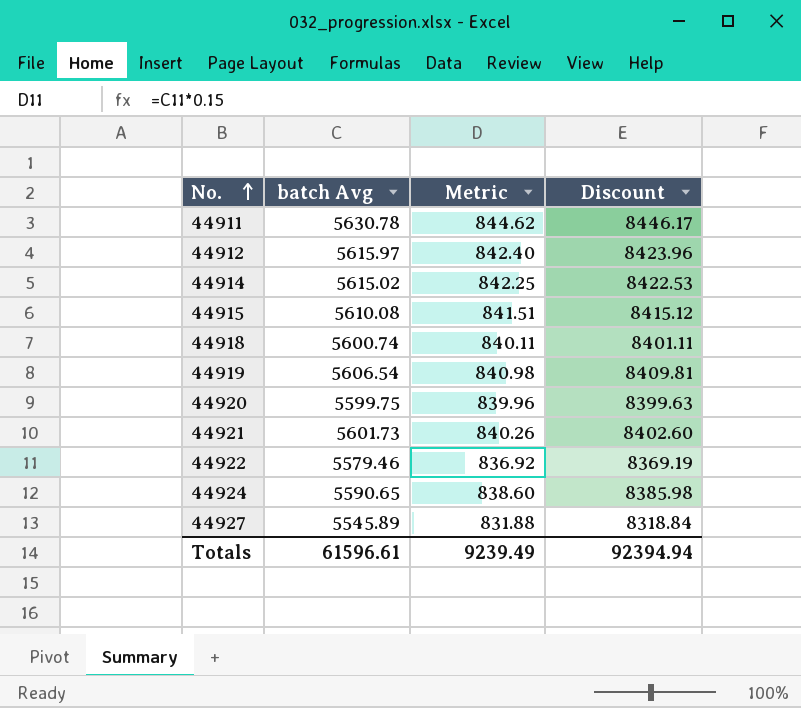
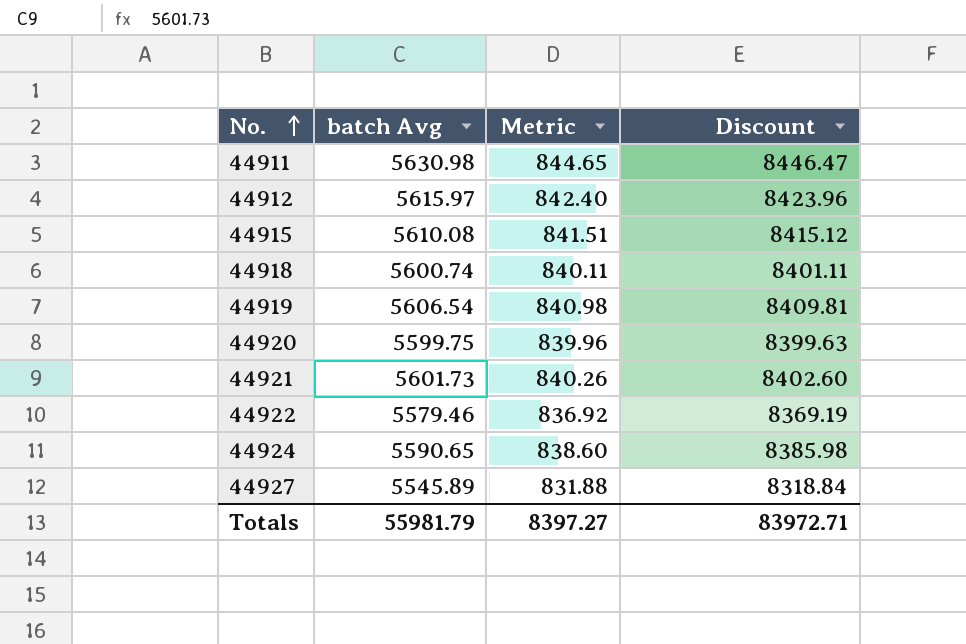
row 44914: 5615.02 | 842.25 | 8422.53 -> none
44911 | batch Avg: 5630.78 -> 5630.98
44911 | Metric: 844.62 -> 844.65
44911 | Discount: 8446.17 -> 8446.47
Totals | batch Avg: 61596.61 -> 55981.79
Totals | Metric: 9239.49 -> 8397.27
Totals | Discount: 92394.94 -> 83972.71

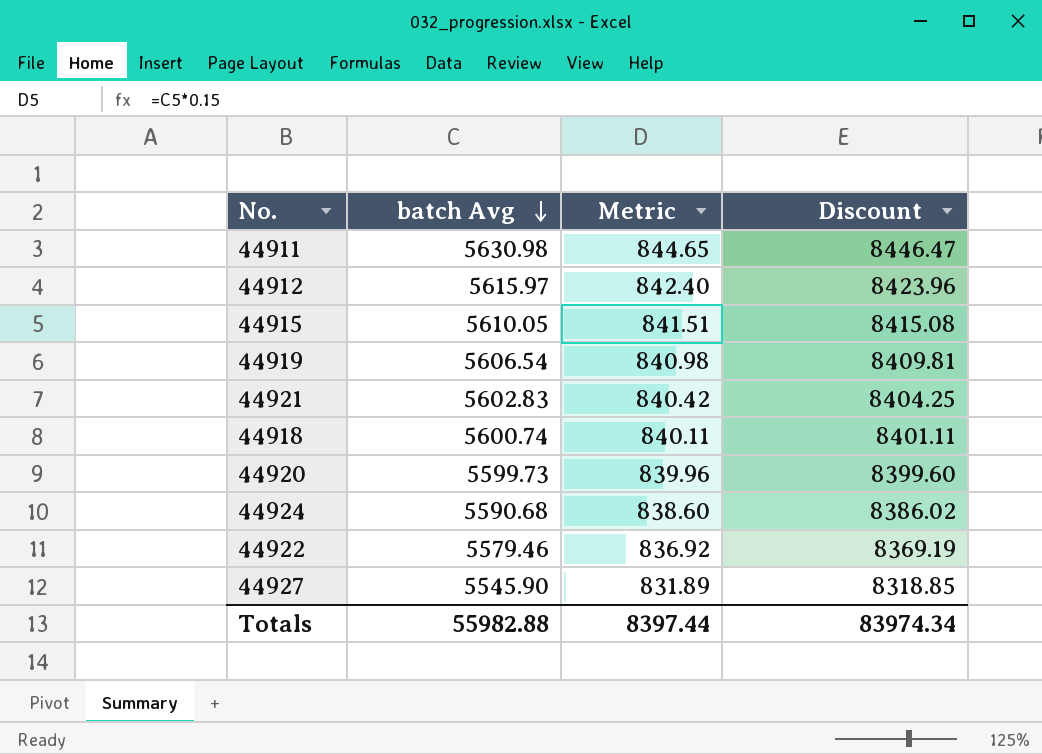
row order: No. ascending -> batch Avg descending
44915 | batch Avg: 5610.08 -> 5610.05
44915 | Discount: 8415.12 -> 8415.08
44921 | batch Avg: 5601.73 -> 5602.83
44921 | Metric: 840.26 -> 840.42
44921 | Discount: 8402.60 -> 8404.25
44920 | batch Avg: 5599.75 -> 5599.73
44920 | Discount: 8399.63 -> 8399.60
44924 | batch Avg: 5590.65 -> 5590.68
44924 | Discount: 8385.98 -> 8386.02
44927 | batch Avg: 5545.89 -> 5545.90
44927 | Metric: 831.88 -> 831.89
44927 | Discount: 8318.84 -> 8318.85
Totals | batch Avg: 55981.79 -> 55982.88
Totals | Metric: 8397.27 -> 8397.44
Totals | Discount: 83972.71 -> 83974.34

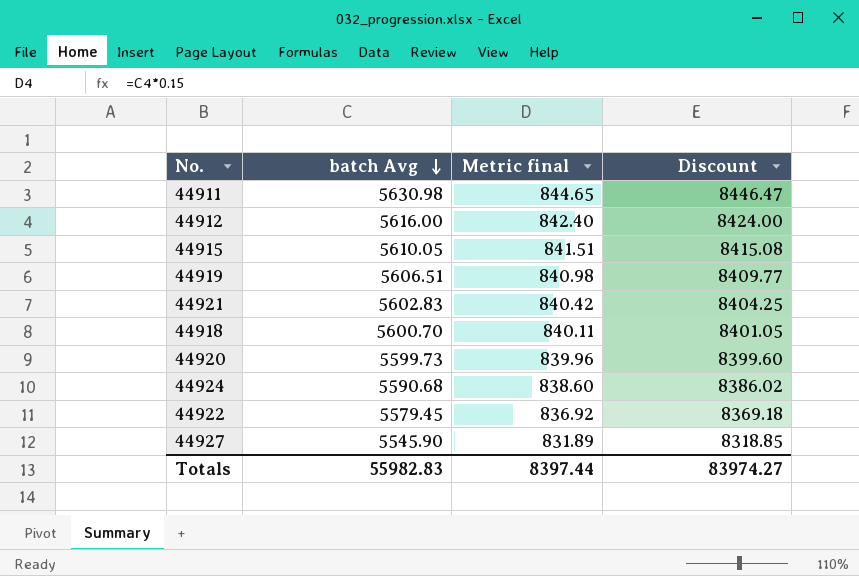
column name: Metric -> Metric final
44912 | batch Avg: 5615.97 -> 5616.00
44912 | Discount: 8423.96 -> 8424.00
44919 | batch Avg: 5606.54 -> 5606.51
44919 | Discount: 8409.81 -> 8409.77
44918 | batch Avg: 5600.74 -> 5600.70
44918 | Discount: 8401.11 -> 8401.05
44922 | batch Avg: 5579.46 -> 5579.45
44922 | Discount: 8369.19 -> 8369.18
Totals | batch Avg: 55982.88 -> 55982.83
Totals | Discount: 83974.34 -> 83974.27

